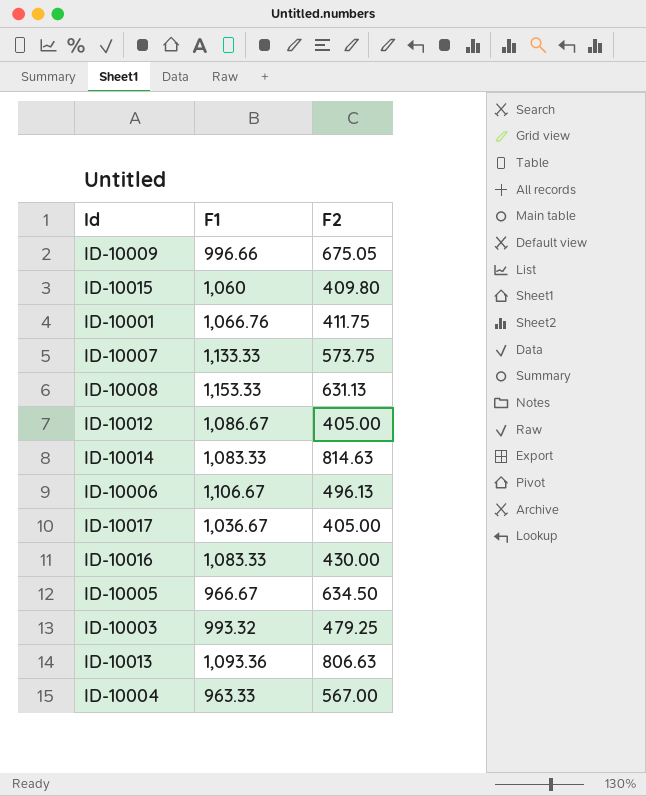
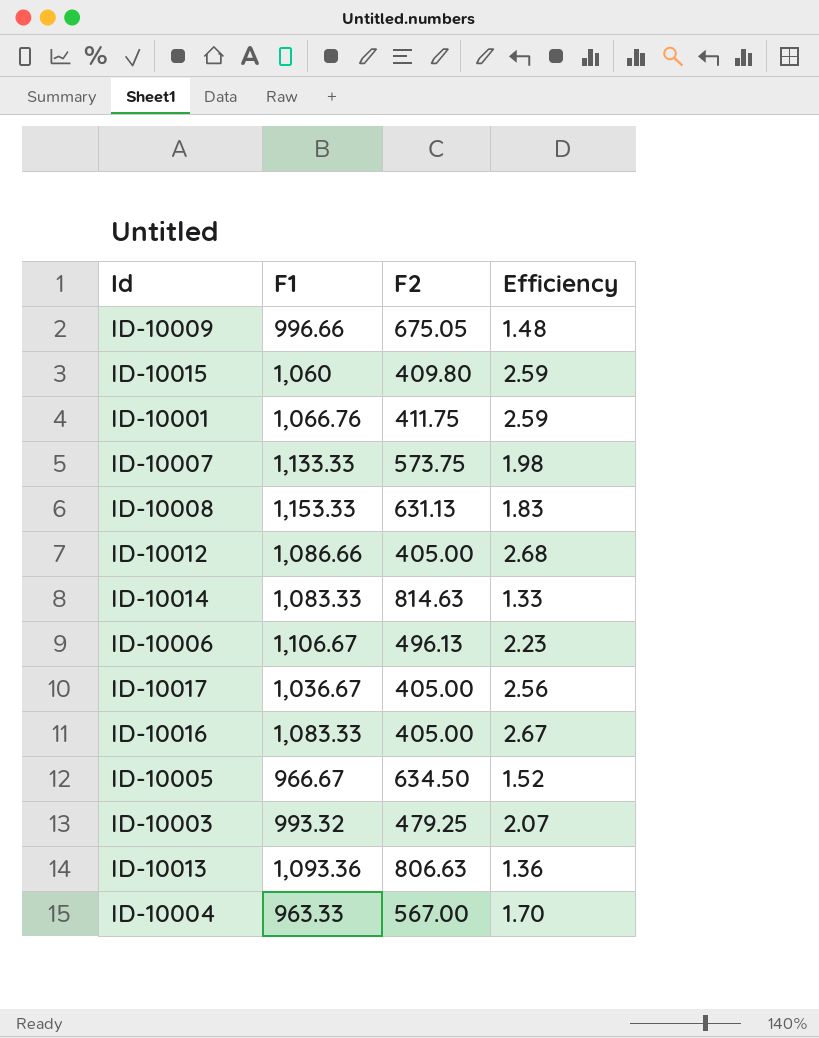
column Efficiency | formula: none -> [F1] / [F2]
ID-10012 | F1: 1,086.67 -> 1,086.66
ID-10016 | F2: 430.00 -> 405.00

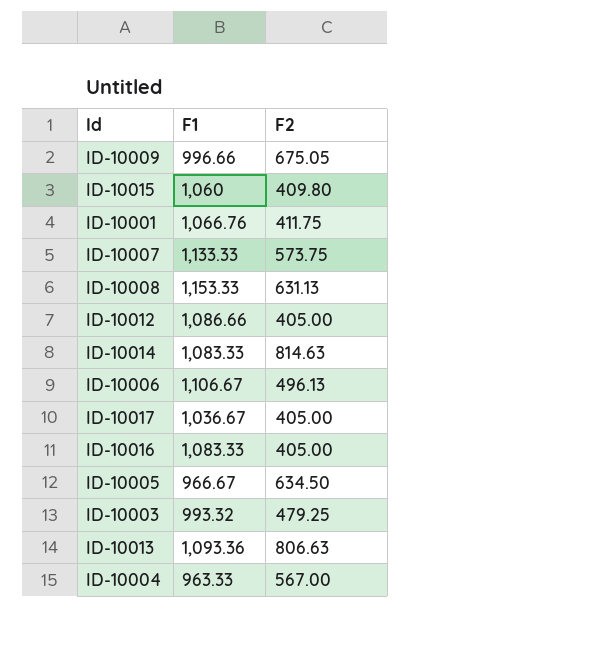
column Efficiency | formula: [F1] / [F2] -> none

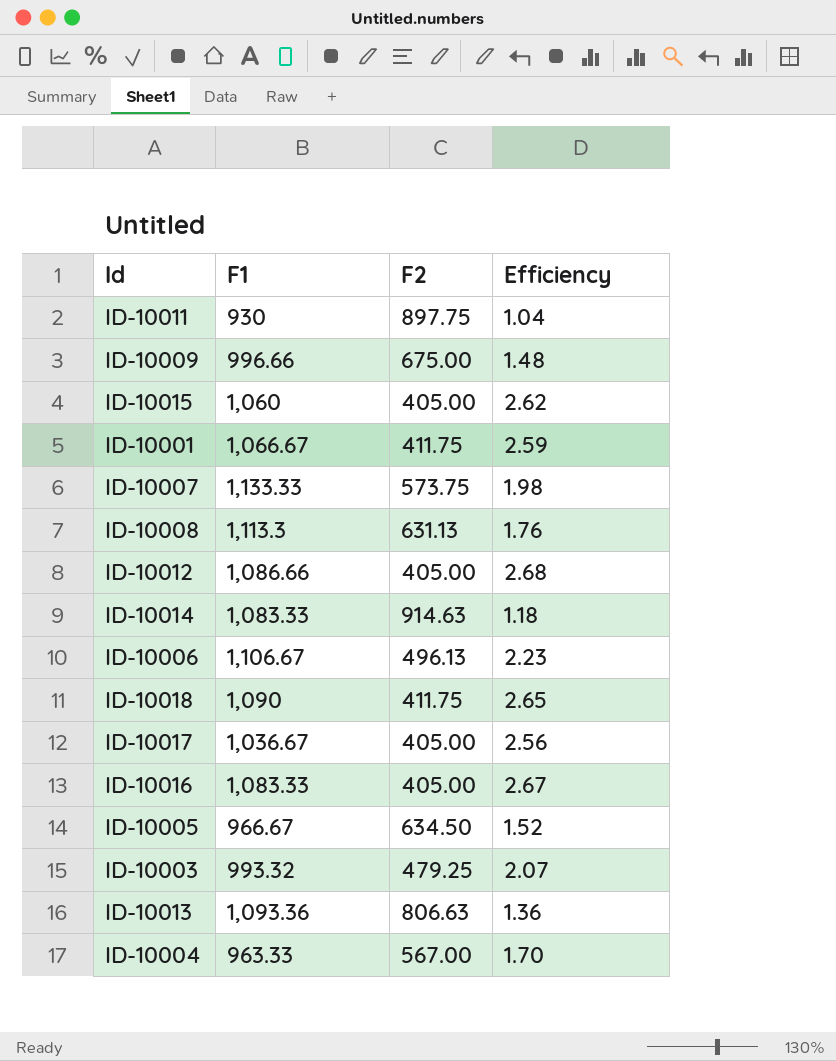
column Efficiency | formula: none -> [F1] / [F2]
row ID-10011: none -> 930 | 897.75 | 1.04
ID-10009 | F2: 675.05 -> 675.00
ID-10015 | F2: 409.80 -> 405.00
ID-10001 | F1: 1,066.76 -> 1,066.67
ID-10008 | F1: 1,153.33 -> 1,113.3
ID-10014 | F2: 814.63 -> 914.63
row ID-10018: none -> 1,090 | 411.75 | 2.65

